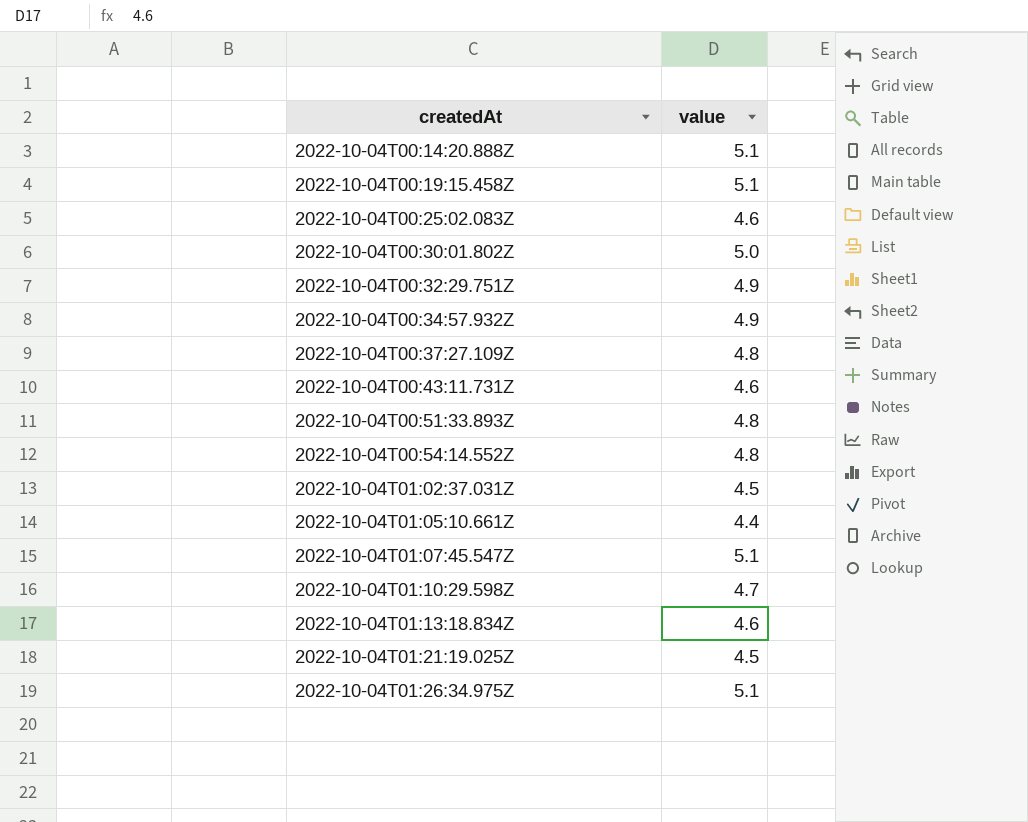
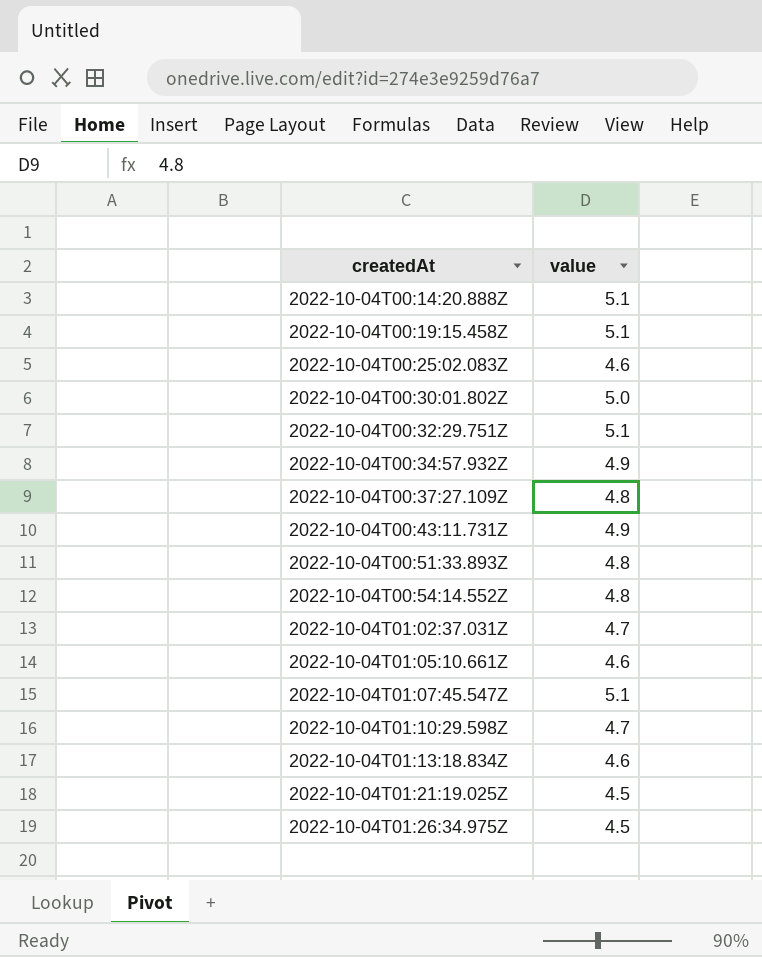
2022-10-04T00:32:29.751Z | value: 4.9 -> 5.1
2022-10-04T00:43:11.731Z | value: 4.6 -> 4.9
2022-10-04T01:02:37.031Z | value: 4.5 -> 4.7
2022-10-04T01:05:10.661Z | value: 4.4 -> 4.6
2022-10-04T01:26:34.975Z | value: 5.1 -> 4.5

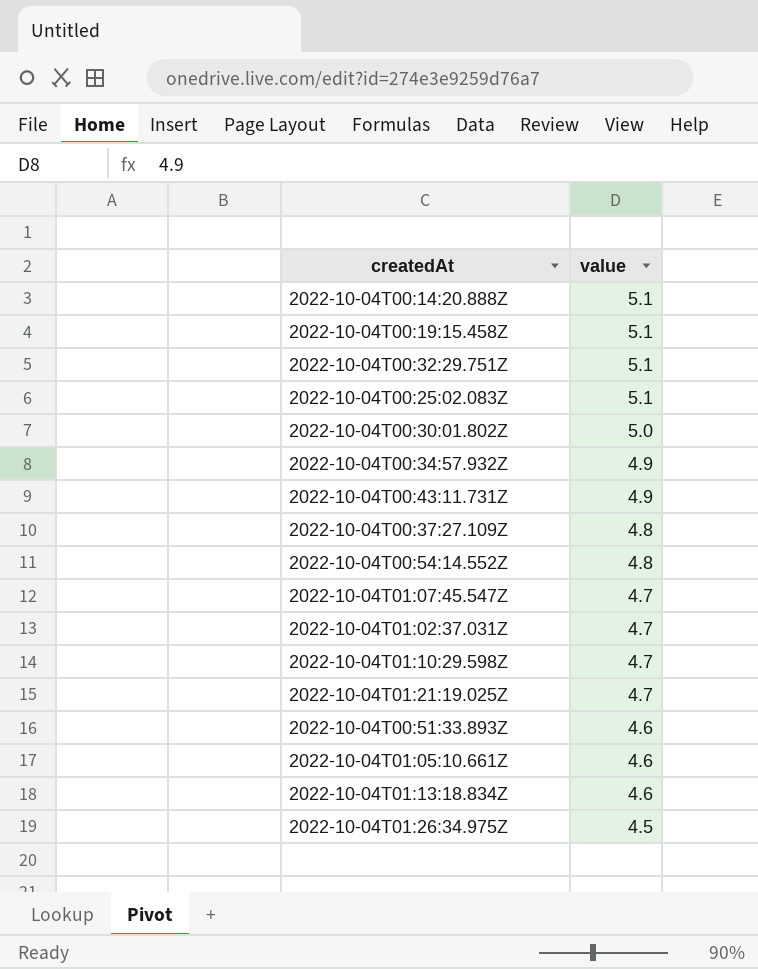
row order: createdAt ascending -> value descending
2022-10-04T00:25:02.083Z | value: 4.6 -> 5.1
2022-10-04T01:07:45.547Z | value: 5.1 -> 4.7
2022-10-04T01:21:19.025Z | value: 4.5 -> 4.7
2022-10-04T00:51:33.893Z | value: 4.8 -> 4.6

